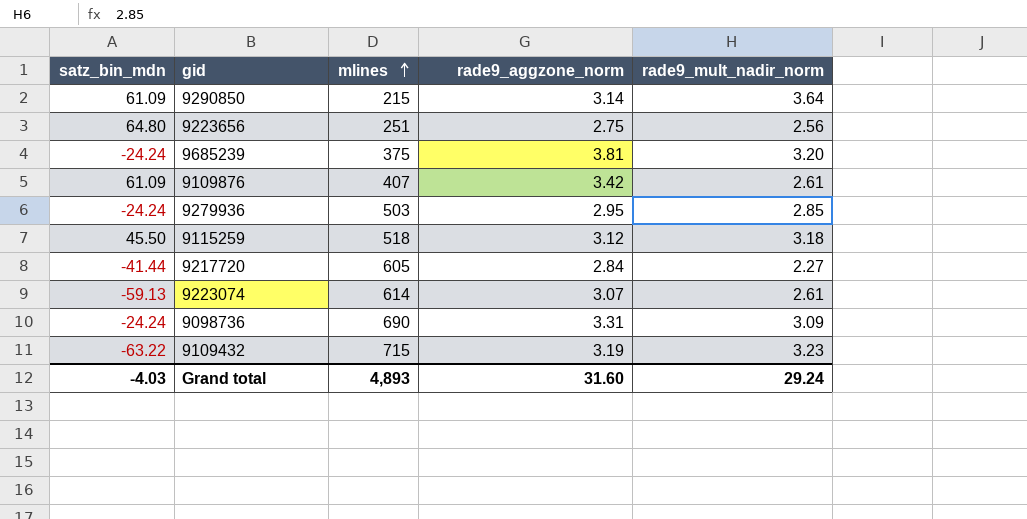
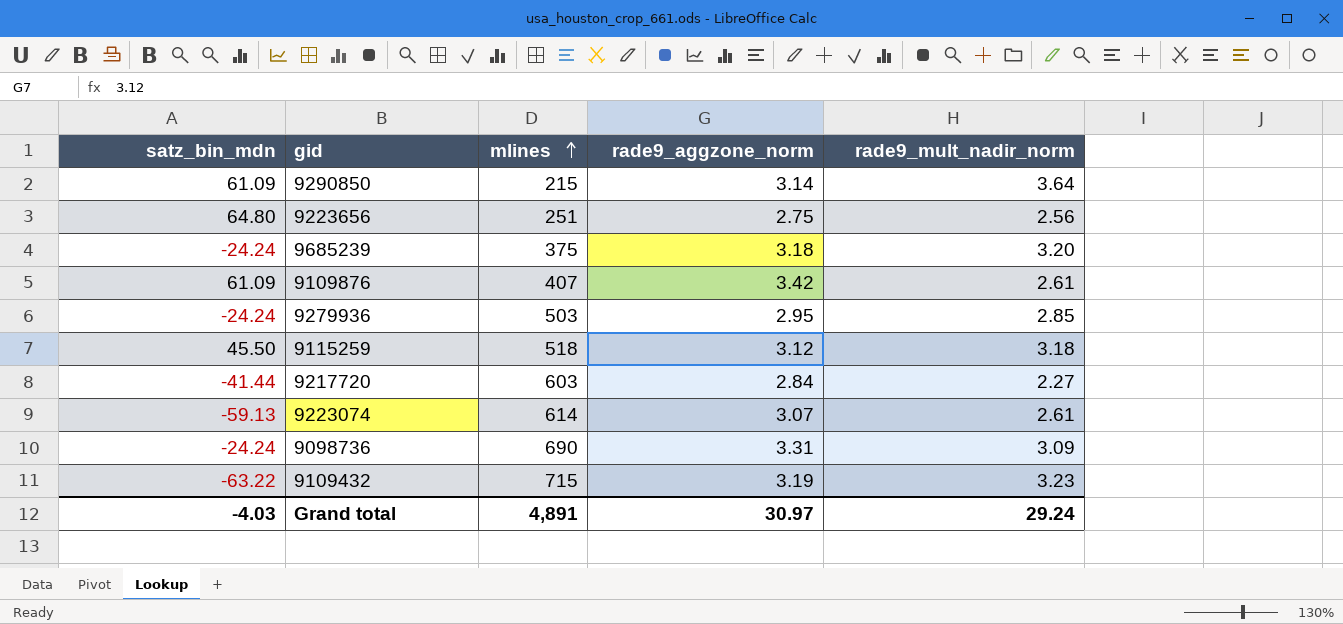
9685239 | rade9_aggzone_norm: 3.81 -> 3.18
9217720 | mlines: 605 -> 603
Grand total | mlines: 4,893 -> 4,891
Grand total | rade9_aggzone_norm: 31.60 -> 30.97

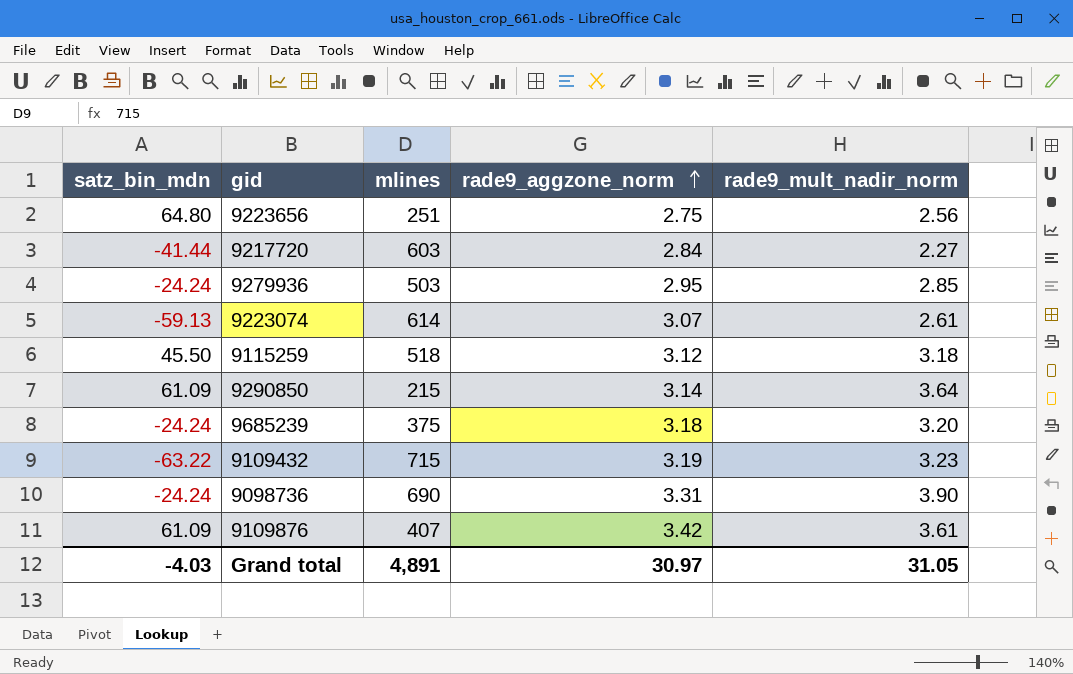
row order: mlines ascending -> rade9_aggzone_norm ascending
9098736 | rade9_mult_nadir_norm: 3.09 -> 3.90
9109876 | rade9_mult_nadir_norm: 2.61 -> 3.61
Grand total | rade9_mult_nadir_norm: 29.24 -> 31.05

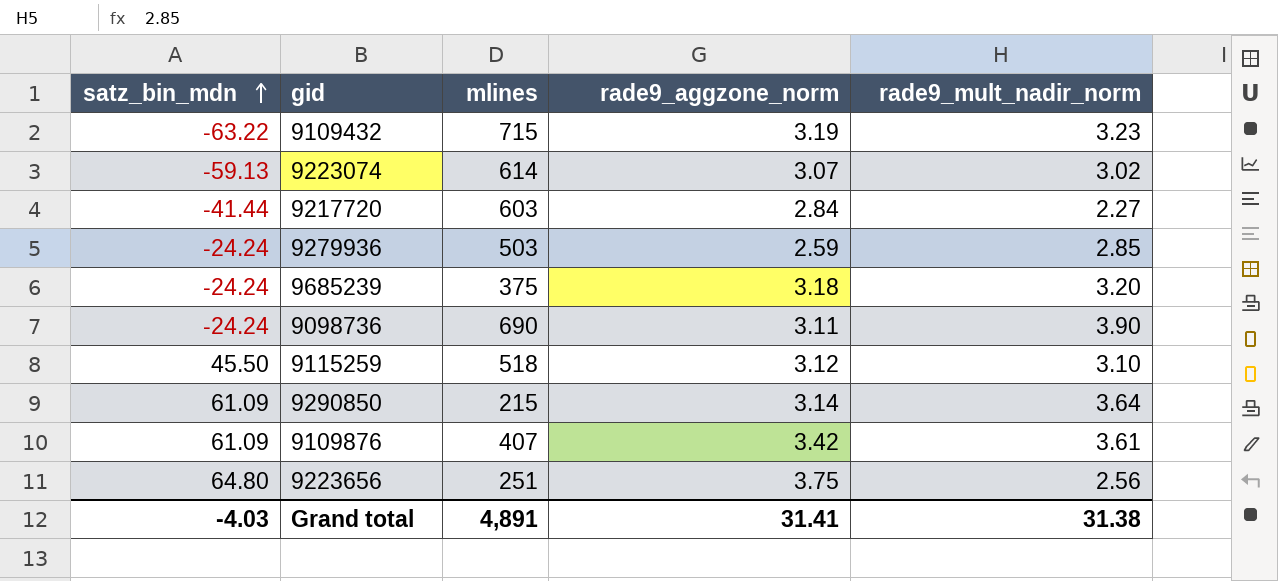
row order: rade9_aggzone_norm ascending -> satz_bin_mdn ascending
9223074 | rade9_mult_nadir_norm: 2.61 -> 3.02
9279936 | rade9_aggzone_norm: 2.95 -> 2.59
9098736 | rade9_aggzone_norm: 3.31 -> 3.11
9115259 | rade9_mult_nadir_norm: 3.18 -> 3.10
9223656 | rade9_aggzone_norm: 2.75 -> 3.75
Grand total | rade9_aggzone_norm: 30.97 -> 31.41
Grand total | rade9_mult_nadir_norm: 31.05 -> 31.38

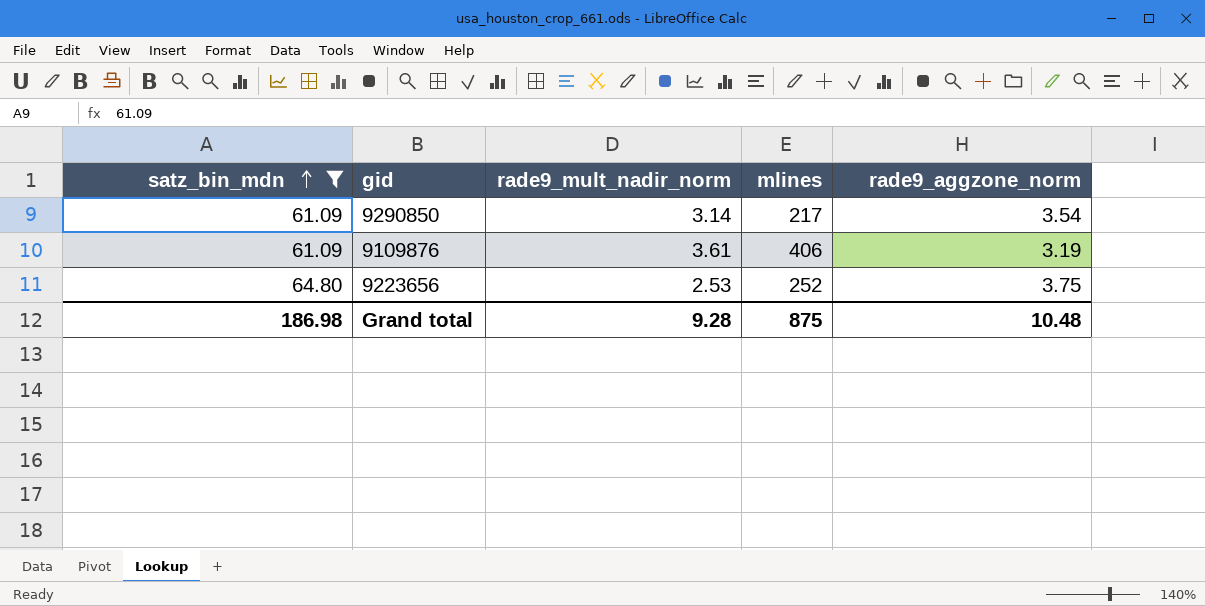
filter: none -> satz_bin_mdn >= 61.09
column rade9_mult_nadir_norm | position: 5 -> 3
9290850 | rade9_mult_nadir_norm: 3.64 -> 3.14
9290850 | mlines: 215 -> 217
9290850 | rade9_aggzone_norm: 3.14 -> 3.54
9109876 | mlines: 407 -> 406
9109876 | rade9_aggzone_norm: 3.42 -> 3.19
9223656 | rade9_mult_nadir_norm: 2.56 -> 2.53
9223656 | mlines: 251 -> 252
Grand total | satz_bin_mdn: -4.03 -> 186.98
Grand total | rade9_mult_nadir_norm: 31.38 -> 9.28
Grand total | mlines: 4,891 -> 875
Grand total | rade9_aggzone_norm: 31.41 -> 10.48

